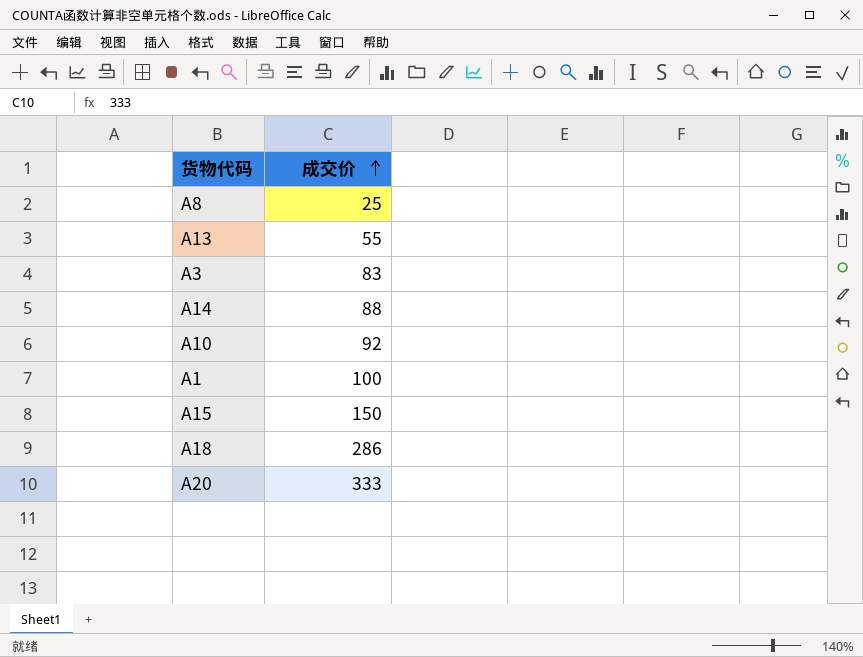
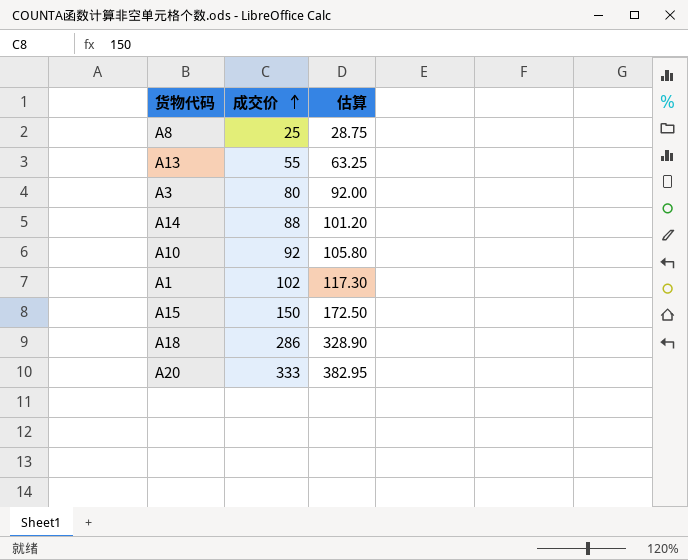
column 估算 | formula: none -> [成交价] * 1.15
A3 | 成交价: 83 -> 80
A1 | 成交价: 100 -> 102

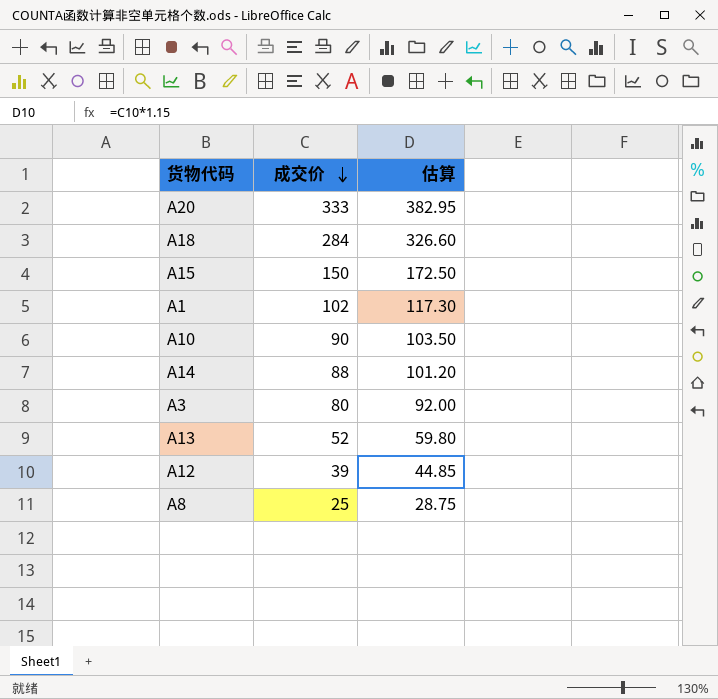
row order: 成交价 ascending -> 成交价 descending
A18 | 成交价: 286 -> 284
A18 | 估算: 328.90 -> 326.60
A10 | 成交价: 92 -> 90
A10 | 估算: 105.80 -> 103.50
A13 | 成交价: 55 -> 52
A13 | 估算: 63.25 -> 59.80
row A12: none -> 39 | 44.85

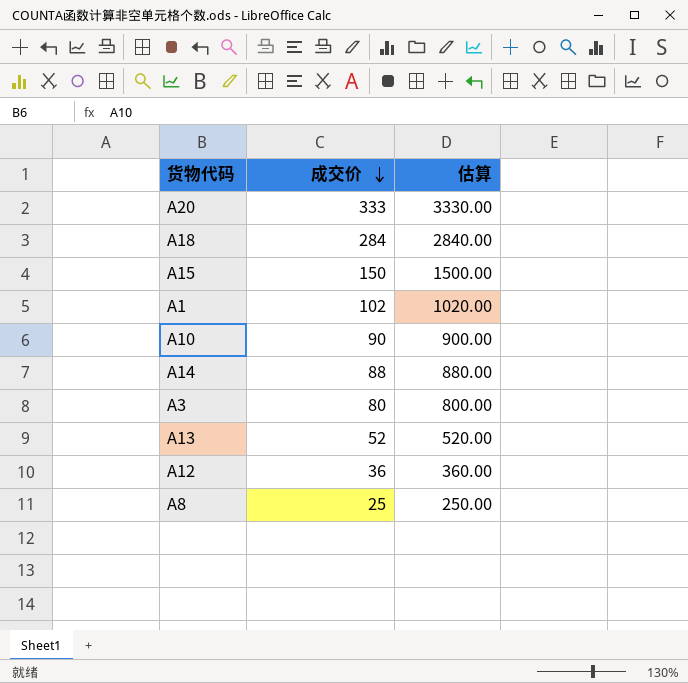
column 估算 | formula: [成交价] * 1.15 -> [成交价] * 10
A12 | 成交价: 39 -> 36

